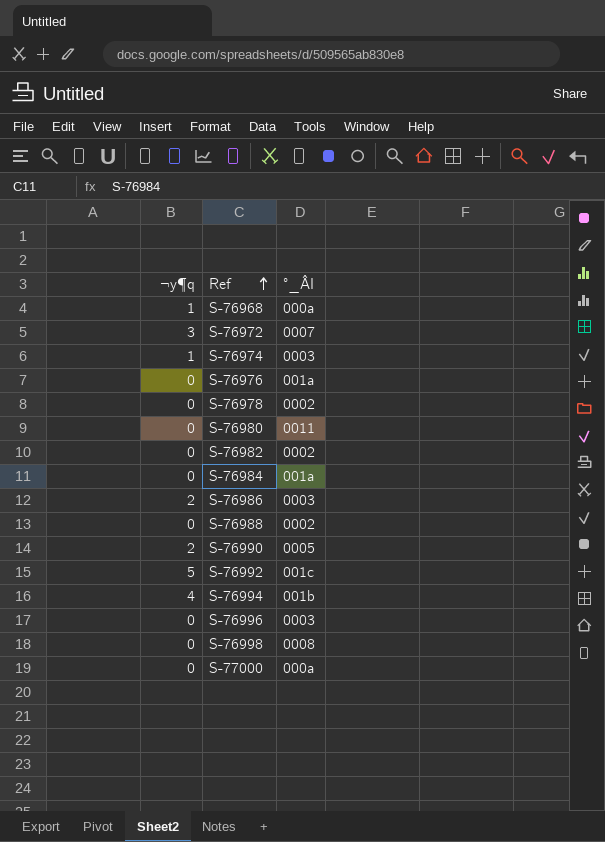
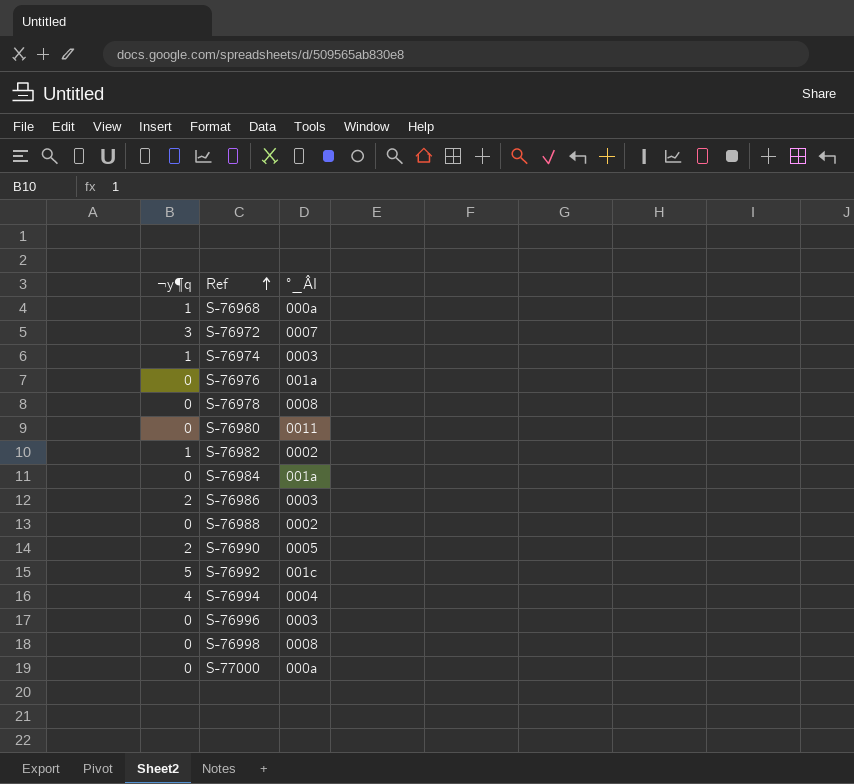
S-76978 | °_ÂI: 0002 -> 0008
S-76982 | ¬y¶q: 0 -> 1
S-76994 | °_ÂI: 001b -> 0004

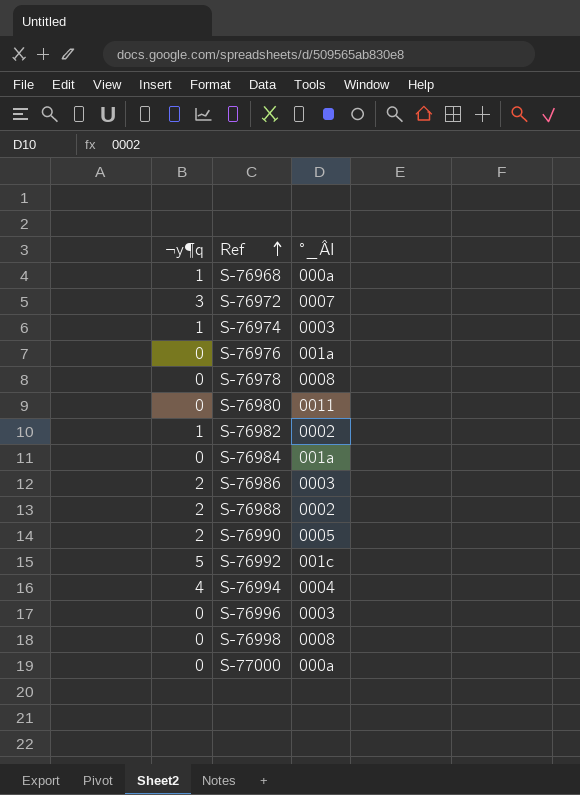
S-76988 | ¬y¶q: 0 -> 2

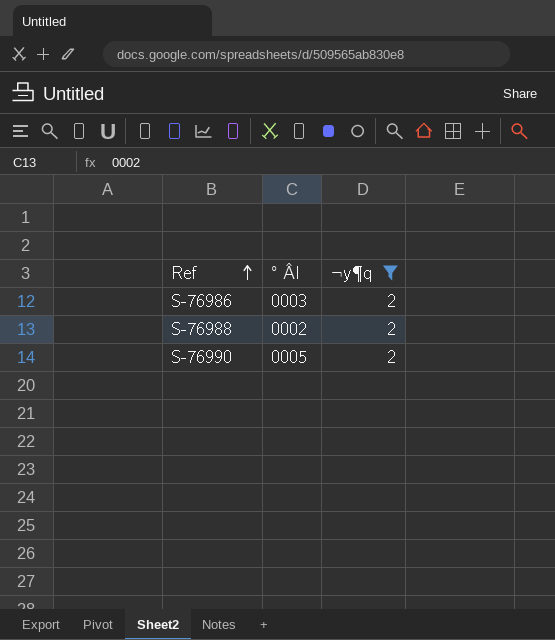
filter: none -> ¬y¶q = 2
column name: °_ÂI -> ° ÂI
column ¬y¶q | position: 1 -> 3

